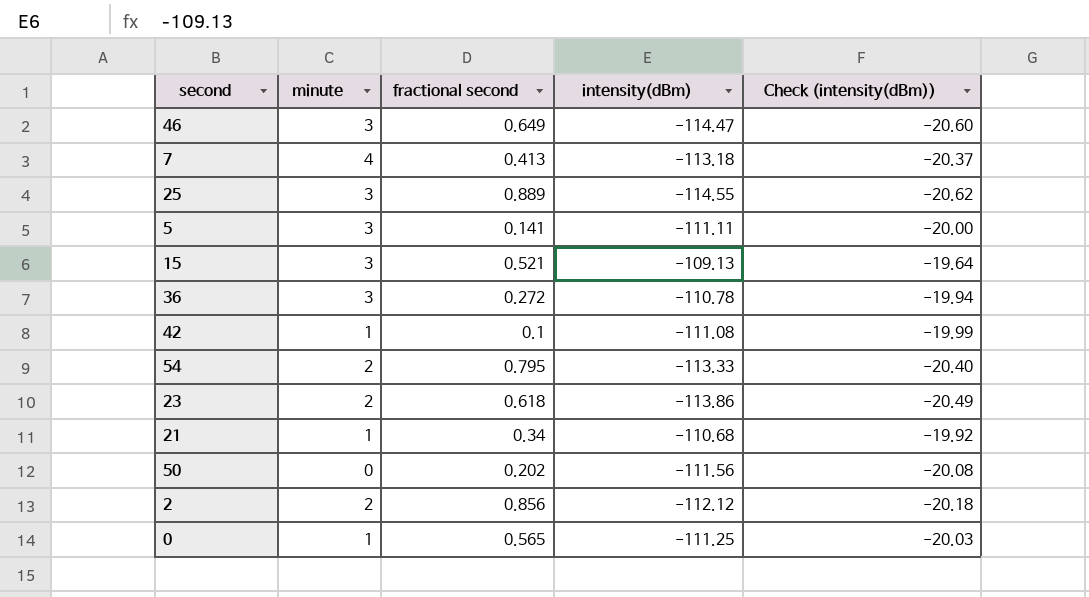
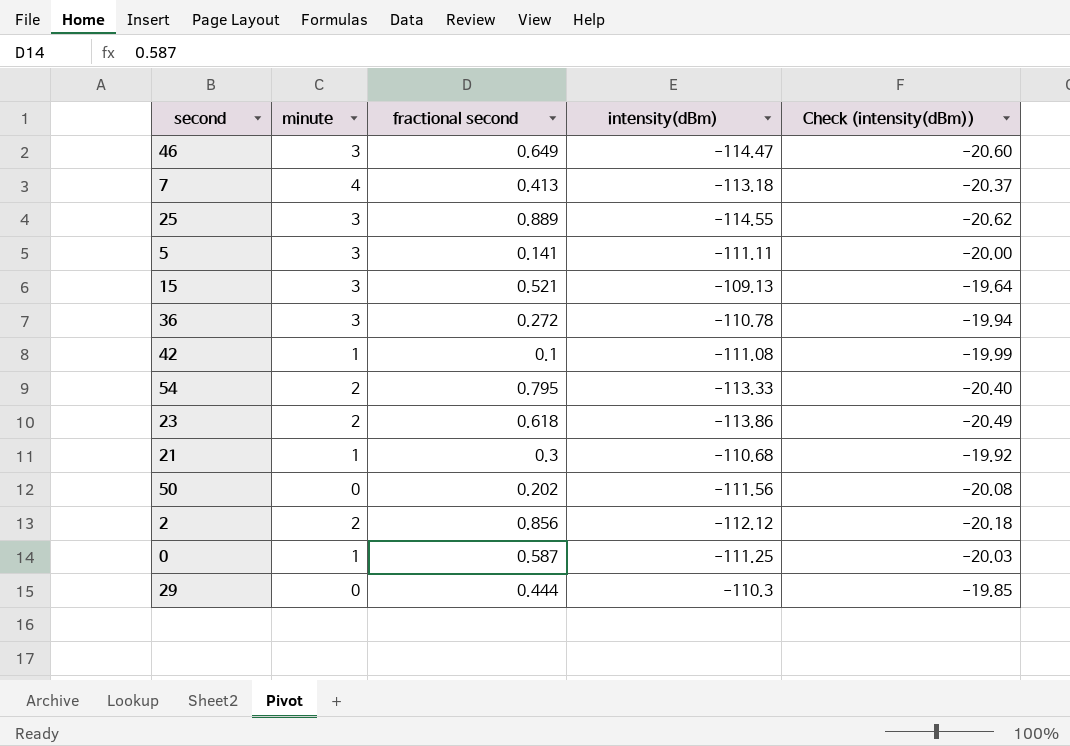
21 | fractional second: 0.34 -> 0.3
0 | fractional second: 0.565 -> 0.587
row 29: none -> 0 | 0.444 | -110.3 | -19.85

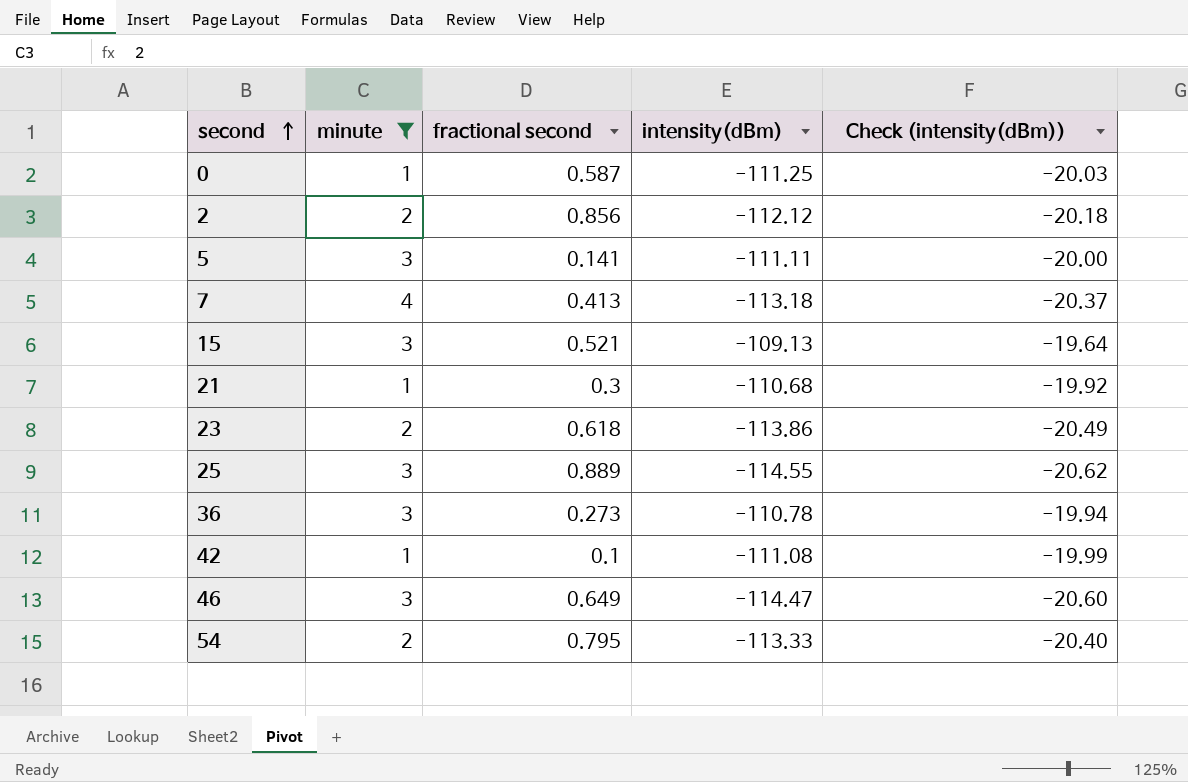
filter: none -> minute != 0
row order: none -> second ascending
36 | fractional second: 0.272 -> 0.273

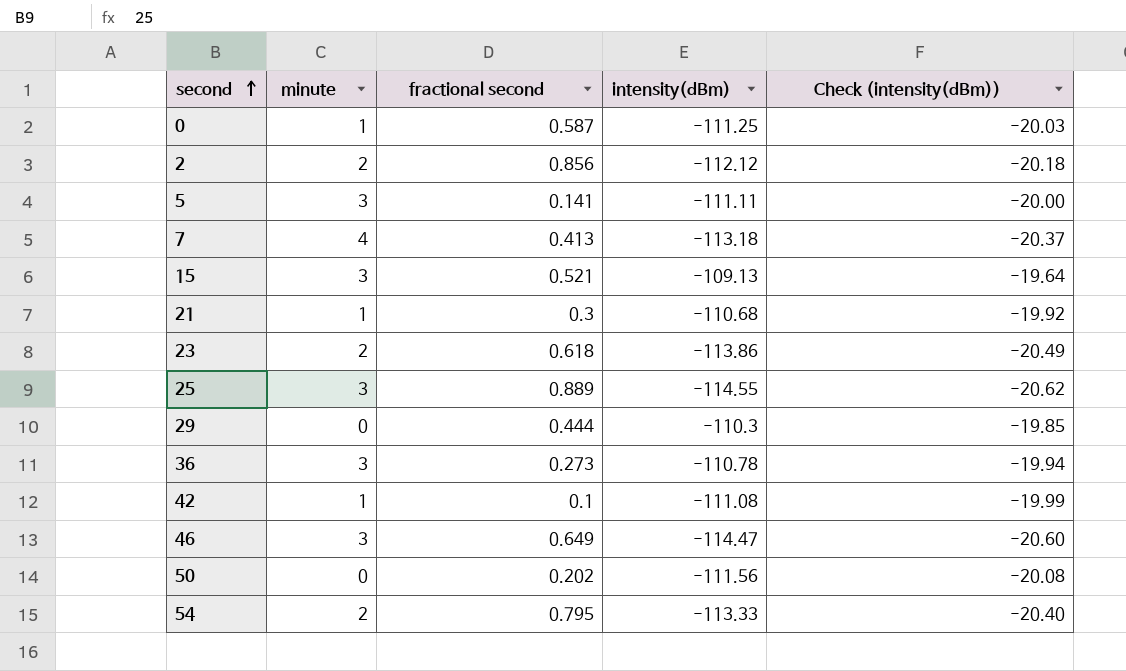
filter: minute != 0 -> none

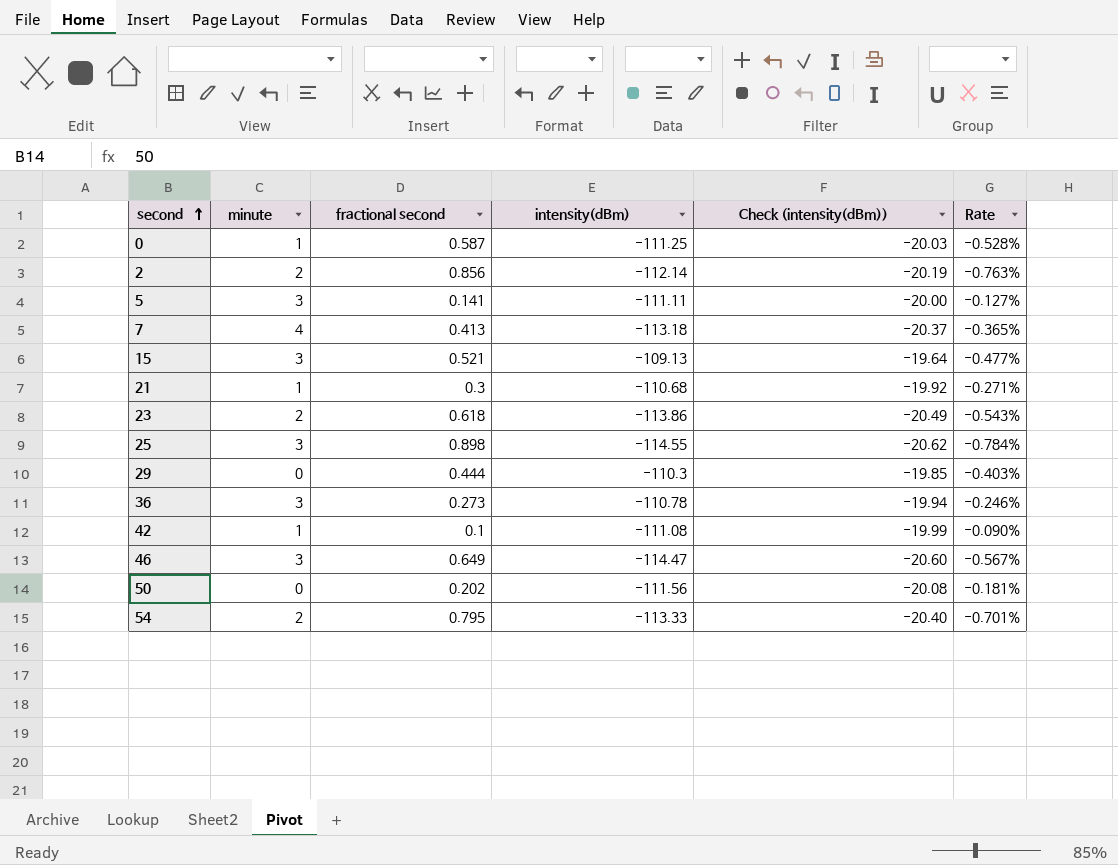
column Rate | formula: none -> [fractional second] / [intensity(dBm)]
2 | intensity(dBm): -112.12 -> -112.14
2 | Check (intensity(dBm)): -20.18 -> -20.19
25 | fractional second: 0.889 -> 0.898

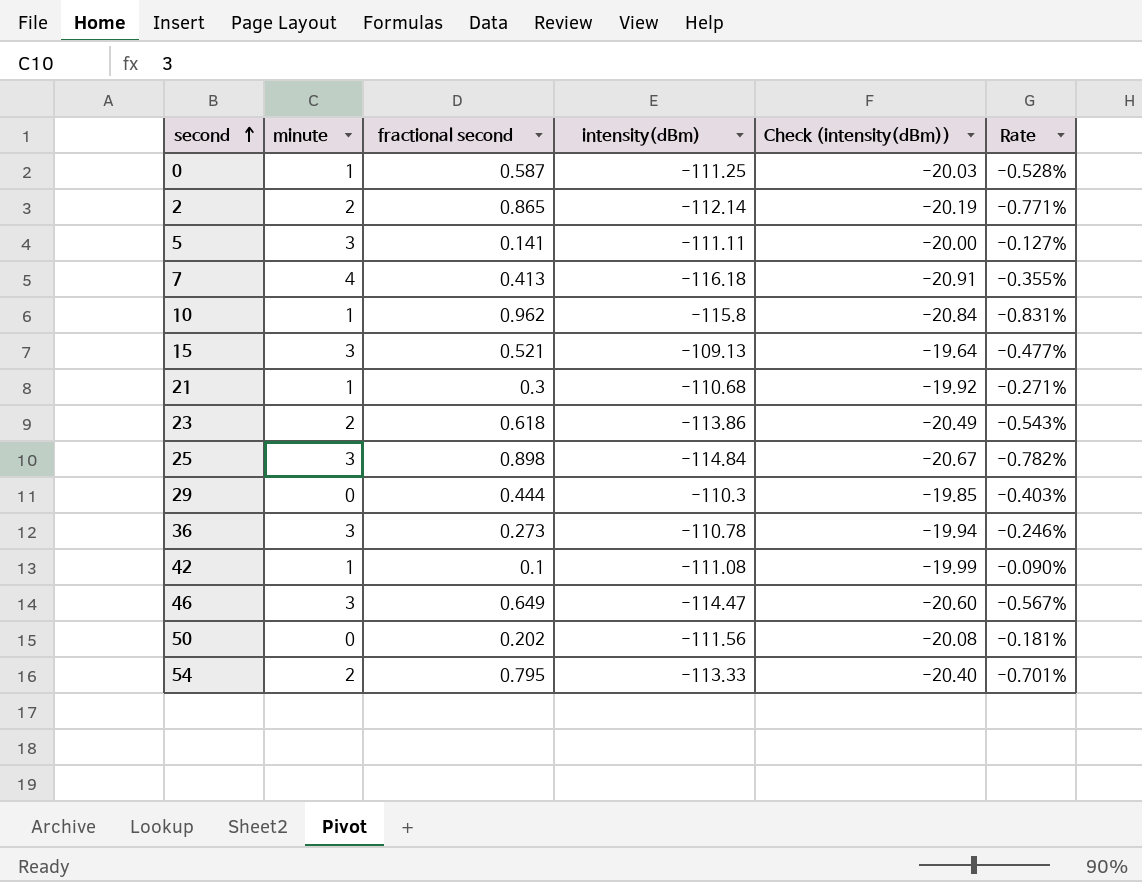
2 | fractional second: 0.856 -> 0.865
2 | Rate: -0.763% -> -0.771%
7 | intensity(dBm): -113.18 -> -116.18
7 | Check (intensity(dBm)): -20.37 -> -20.91
7 | Rate: -0.365% -> -0.355%
row 10: none -> 1 | 0.962 | -115.8 | -20.84 | -0.831%
25 | intensity(dBm): -114.55 -> -114.84
25 | Check (intensity(dBm)): -20.62 -> -20.67
25 | Rate: -0.784% -> -0.782%

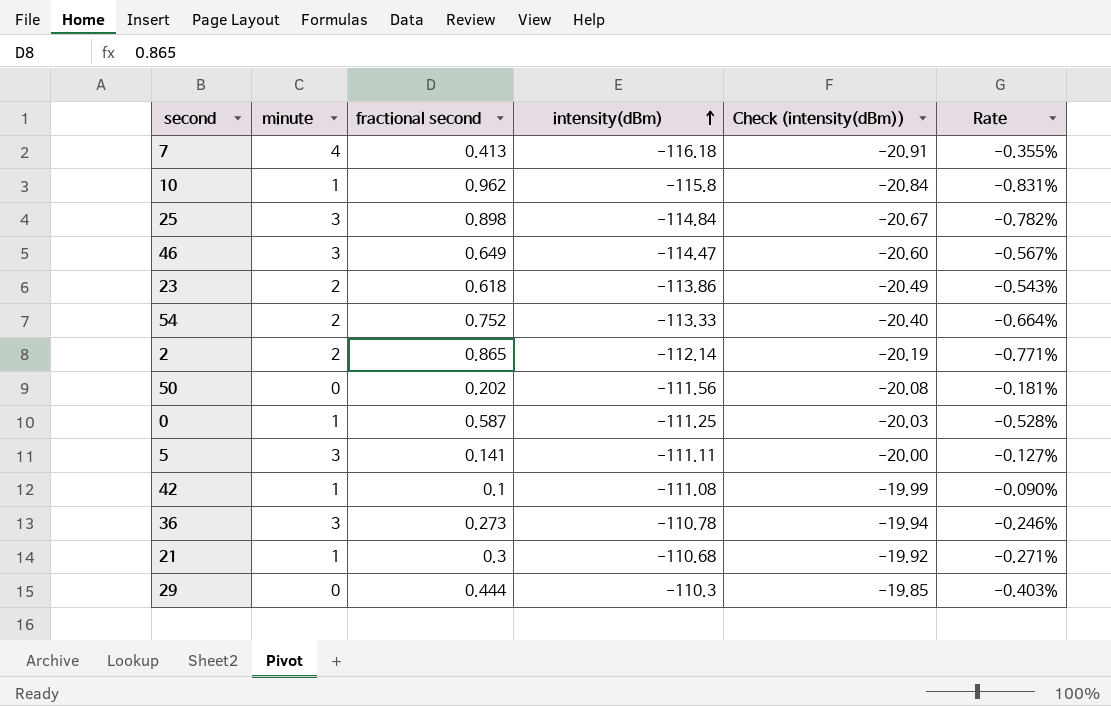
row order: second ascending -> intensity(dBm) ascending
row 15: 3 | 0.521 | -109.13 | -19.64 | -0.477% -> none
54 | fractional second: 0.795 -> 0.752
54 | Rate: -0.701% -> -0.664%

